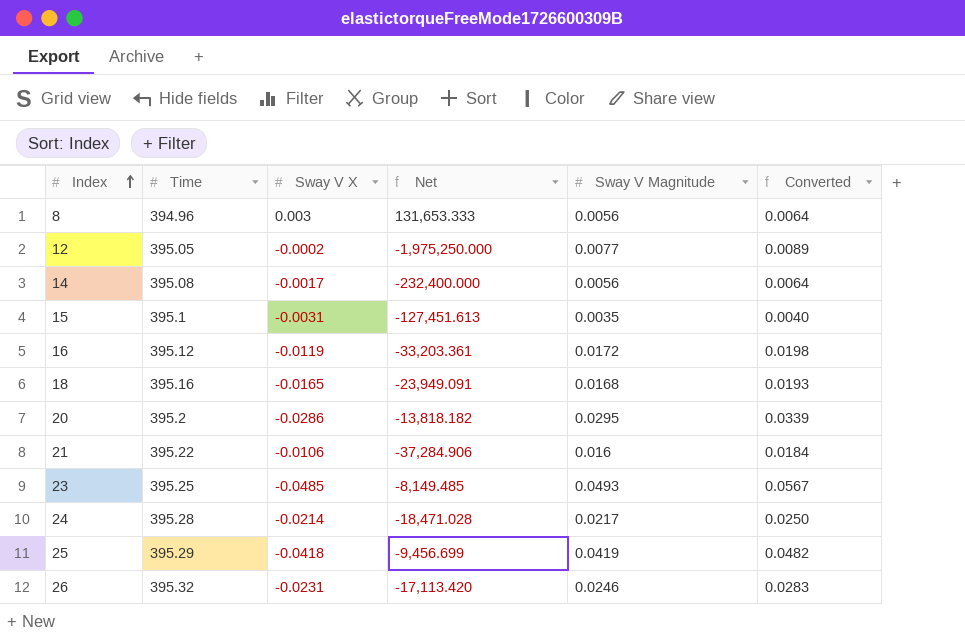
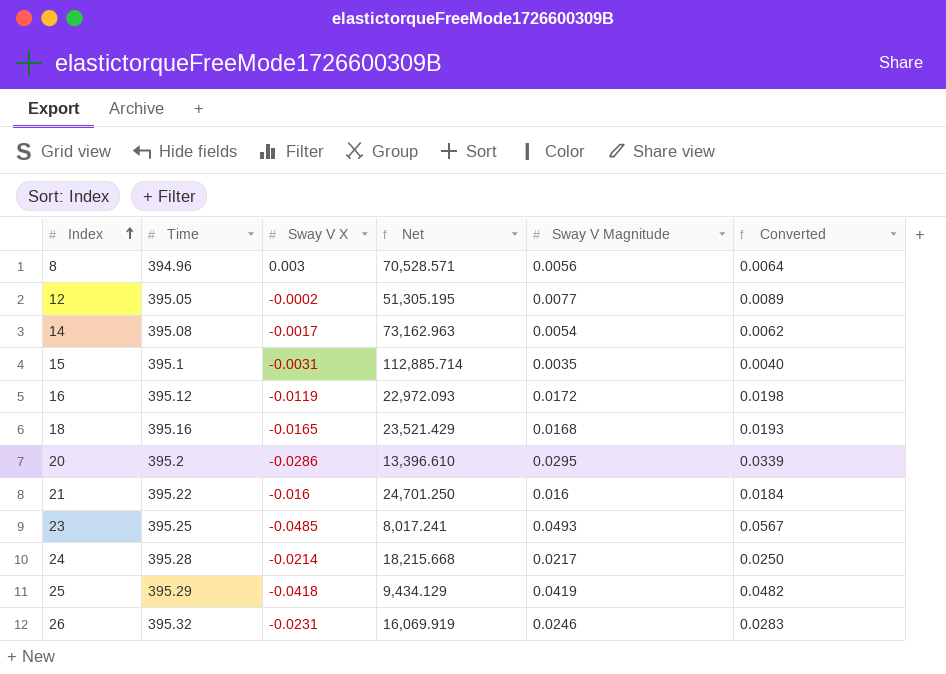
column Net | formula: [Time] / [Sway V X] -> [Time] / [Sway V Magnitude]
14 | Sway V Magnitude: 0.0056 -> 0.0054
14 | Converted: 0.0064 -> 0.0062
21 | Sway V X: -0.0106 -> -0.016

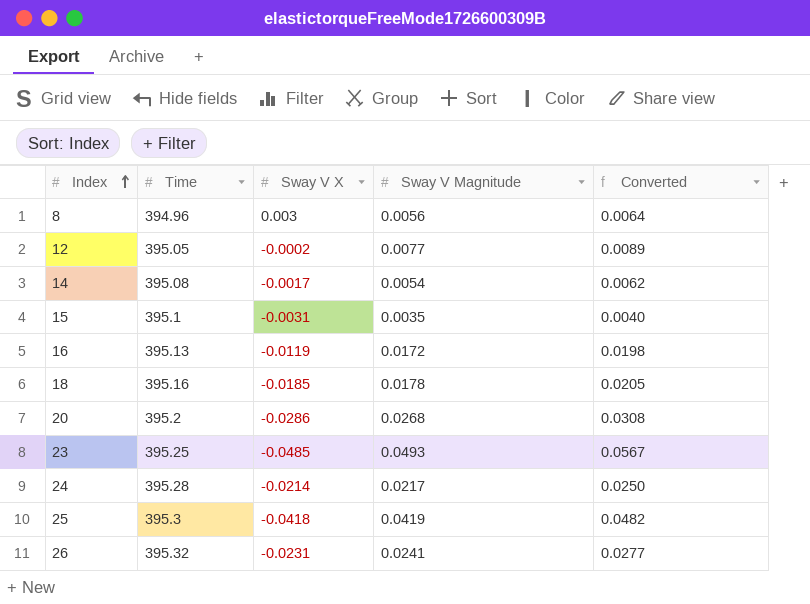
column Net | formula: [Time] / [Sway V Magnitude] -> none
row 21: 395.22 | -0.016 | 24,701.250 | 0.016 | 0.0184 -> none
16 | Time: 395.12 -> 395.13
18 | Sway V X: -0.0165 -> -0.0185
18 | Sway V Magnitude: 0.0168 -> 0.0178
18 | Converted: 0.0193 -> 0.0205
20 | Sway V Magnitude: 0.0295 -> 0.0268
20 | Converted: 0.0339 -> 0.0308
25 | Time: 395.29 -> 395.3
26 | Sway V Magnitude: 0.0246 -> 0.0241
26 | Converted: 0.0283 -> 0.0277

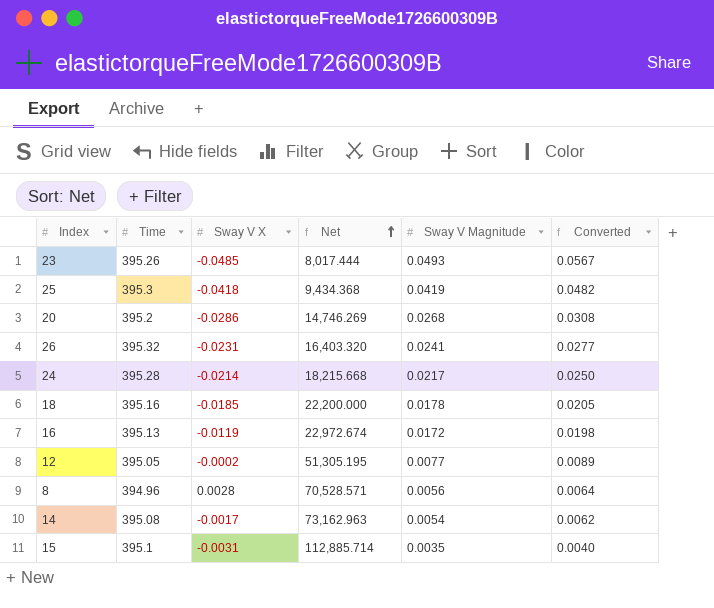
row order: Index ascending -> Net ascending
column Net | formula: none -> [Time] / [Sway V Magnitude]
23 | Time: 395.25 -> 395.26
8 | Sway V X: 0.003 -> 0.0028

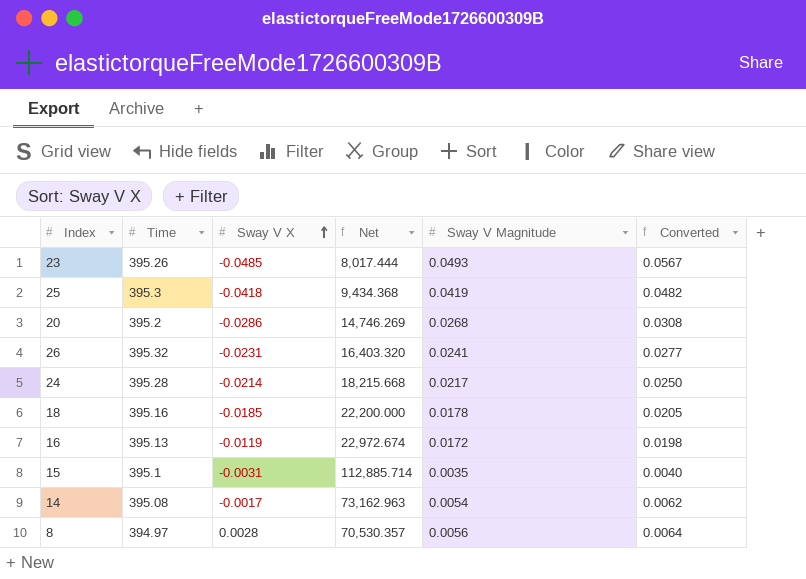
row order: Net ascending -> Sway V X ascending
row 12: 395.05 | -0.0002 | 51,305.195 | 0.0077 | 0.0089 -> none
8 | Time: 394.96 -> 394.97
8 | Net: 70,528.571 -> 70,530.357

